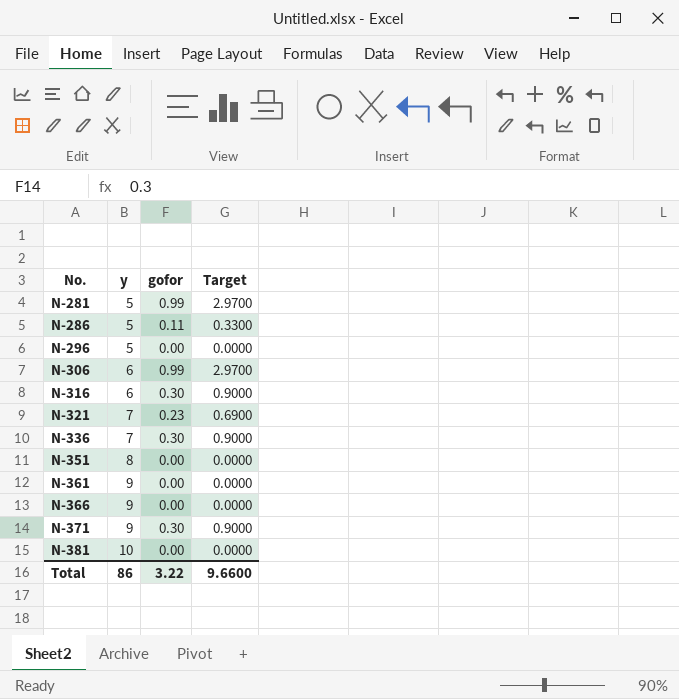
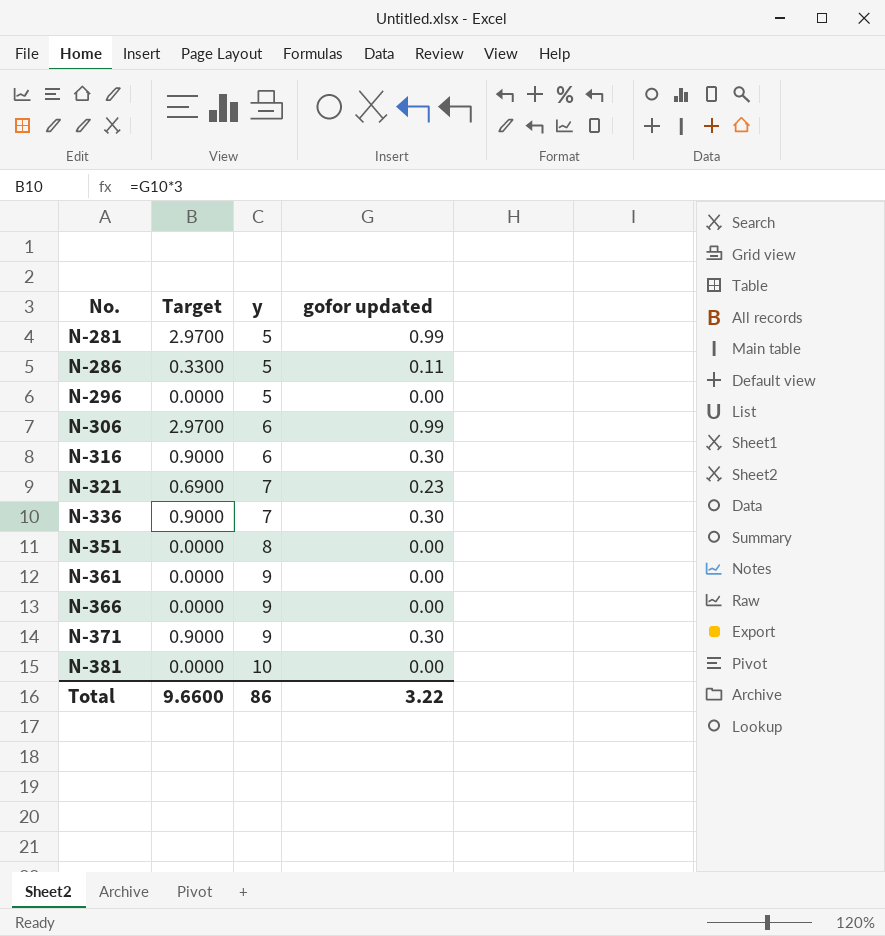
column Target | position: 4 -> 2
column name: gofor -> gofor updated

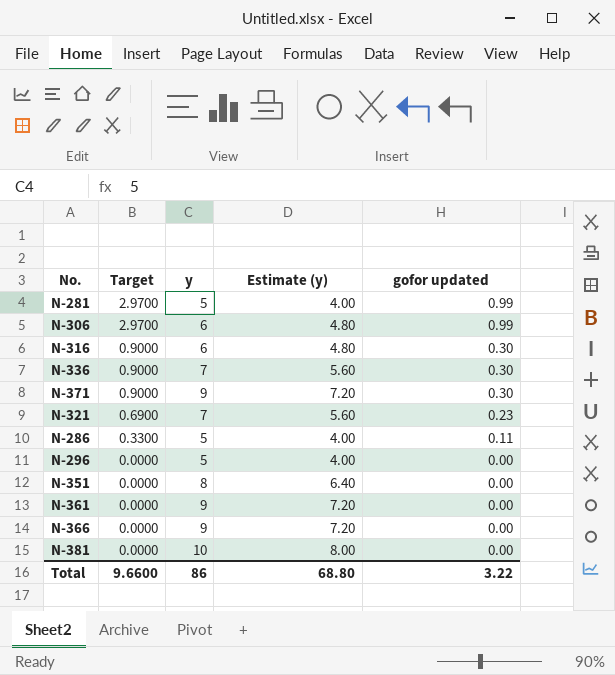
row order: No. ascending -> Target descending
column Estimate (y) | formula: none -> [y] * 0.8

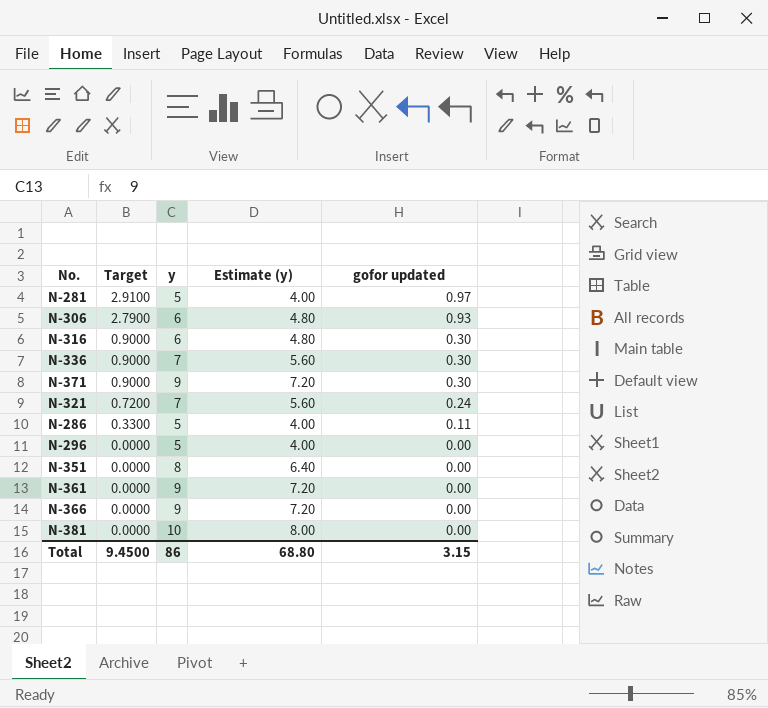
N-281 | Target: 2.9700 -> 2.9100
N-281 | gofor updated: 0.99 -> 0.97
N-306 | Target: 2.9700 -> 2.7900
N-306 | gofor updated: 0.99 -> 0.93
N-321 | Target: 0.6900 -> 0.7200
N-321 | gofor updated: 0.23 -> 0.24
Total | Target: 9.6600 -> 9.4500
Total | gofor updated: 3.22 -> 3.15

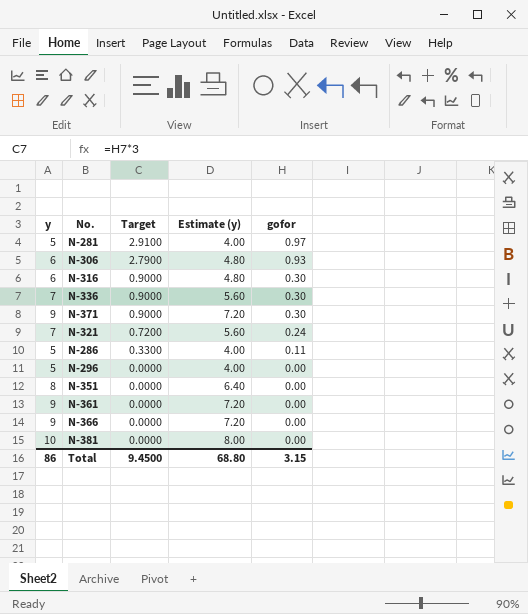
column y | position: 3 -> 1
column name: gofor updated -> gofor

